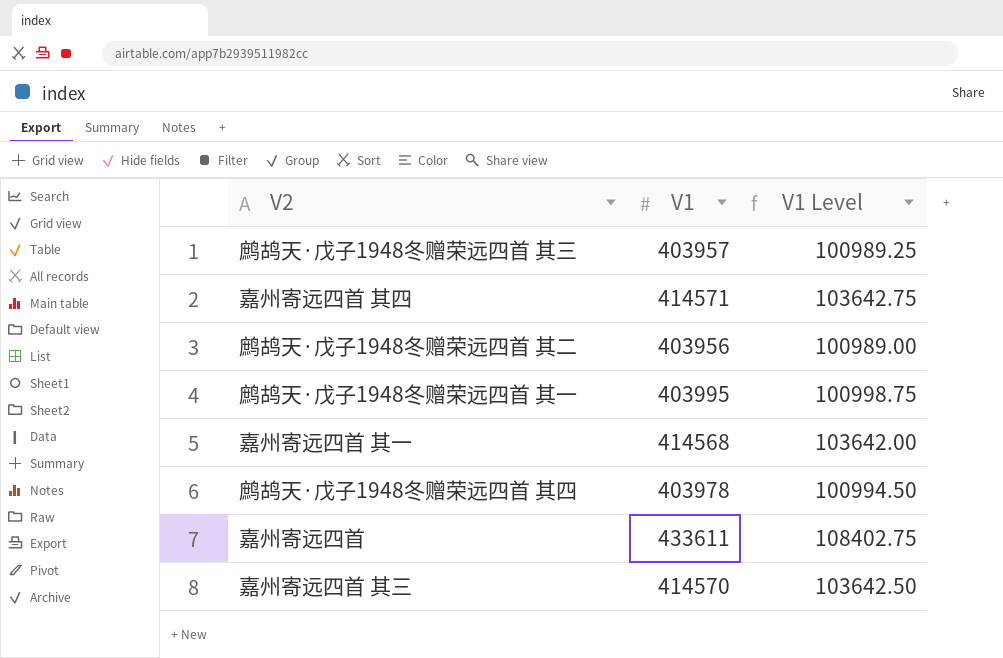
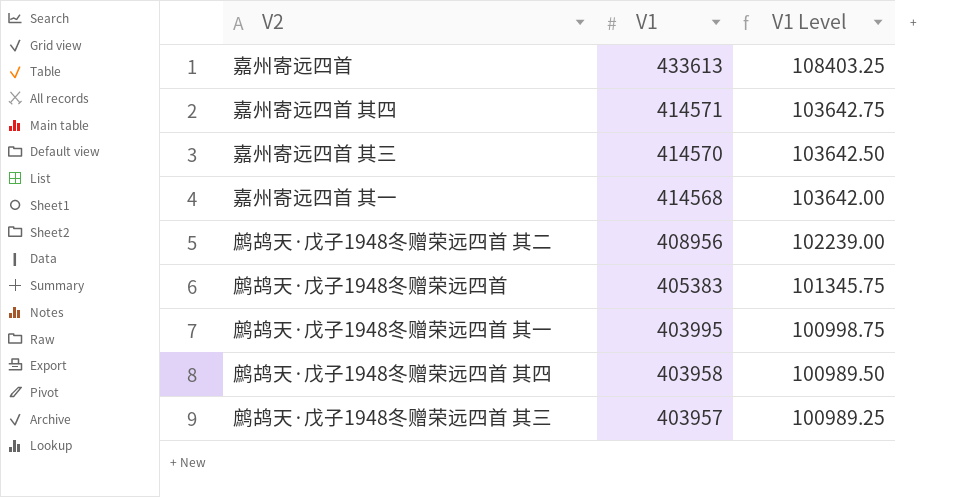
row order: none -> V1 descending
嘉州寄远四首 | V1: 433611 -> 433613
嘉州寄远四首 | V1 Level: 108402.75 -> 108403.25
鹧鸪天·戊子1948冬赠荣远四首 其二 | V1: 403956 -> 408956
鹧鸪天·戊子1948冬赠荣远四首 其二 | V1 Level: 100989.00 -> 102239.00
row 鹧鸪天·戊子1948冬赠荣远四首: none -> 405383 | 101345.75
鹧鸪天·戊子1948冬赠荣远四首 其四 | V1: 403978 -> 403958
鹧鸪天·戊子1948冬赠荣远四首 其四 | V1 Level: 100994.50 -> 100989.50

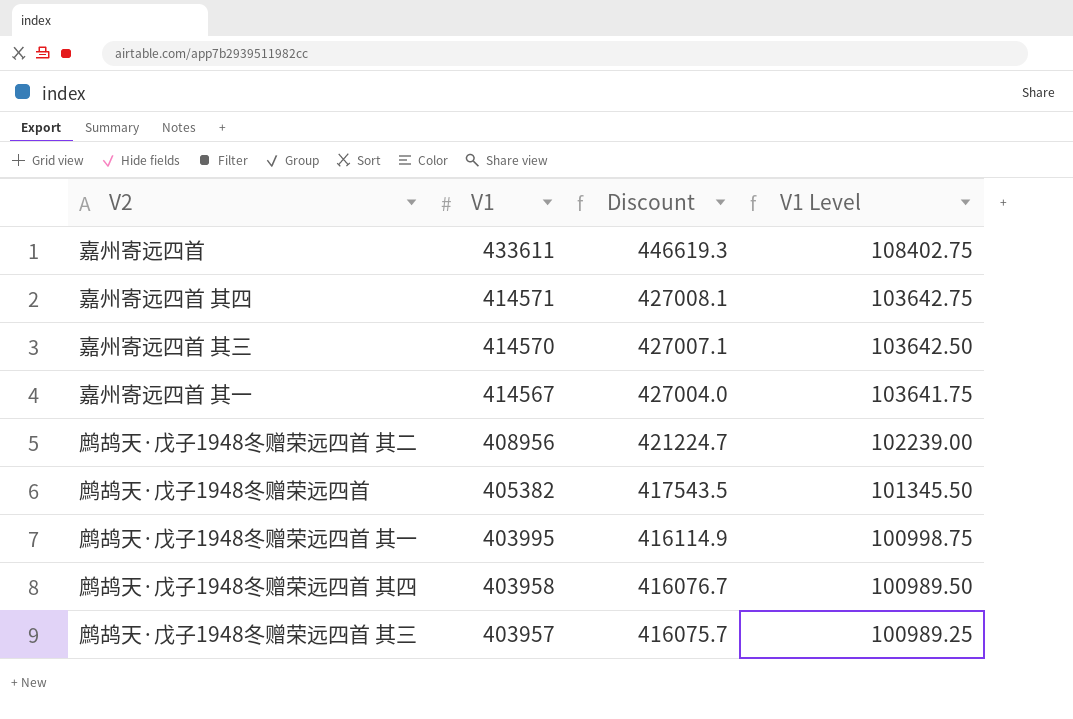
column Discount | formula: none -> [V1] * 1.03
嘉州寄远四首 | V1: 433613 -> 433611
嘉州寄远四首 | V1 Level: 108403.25 -> 108402.75
嘉州寄远四首 其一 | V1: 414568 -> 414567
嘉州寄远四首 其一 | V1 Level: 103642.00 -> 103641.75
鹧鸪天·戊子1948冬赠荣远四首 | V1: 405383 -> 405382
鹧鸪天·戊子1948冬赠荣远四首 | V1 Level: 101345.75 -> 101345.50

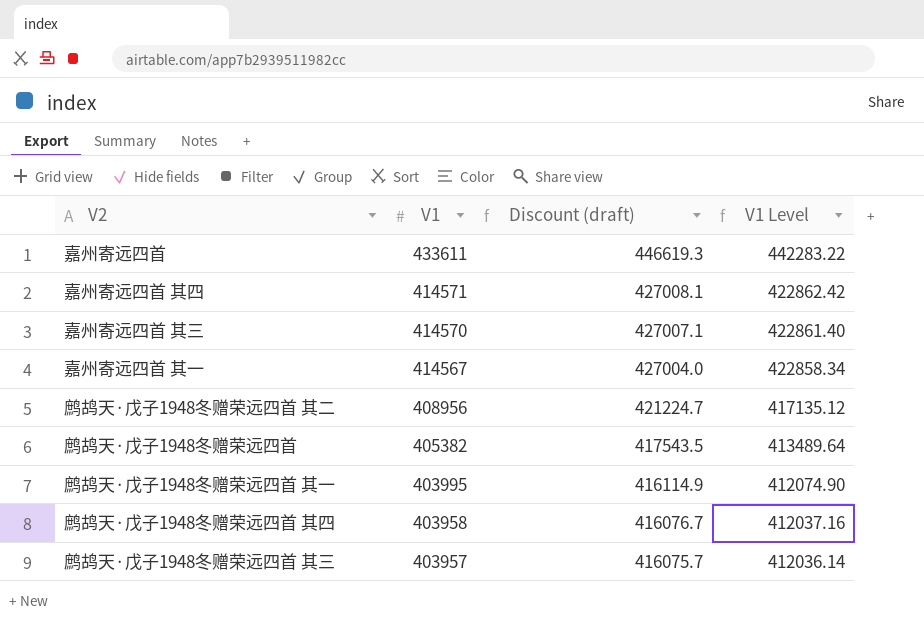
column name: Discount -> Discount (draft)
column V1 Level | formula: [V1] * 0.25 -> [V1] * 1.02

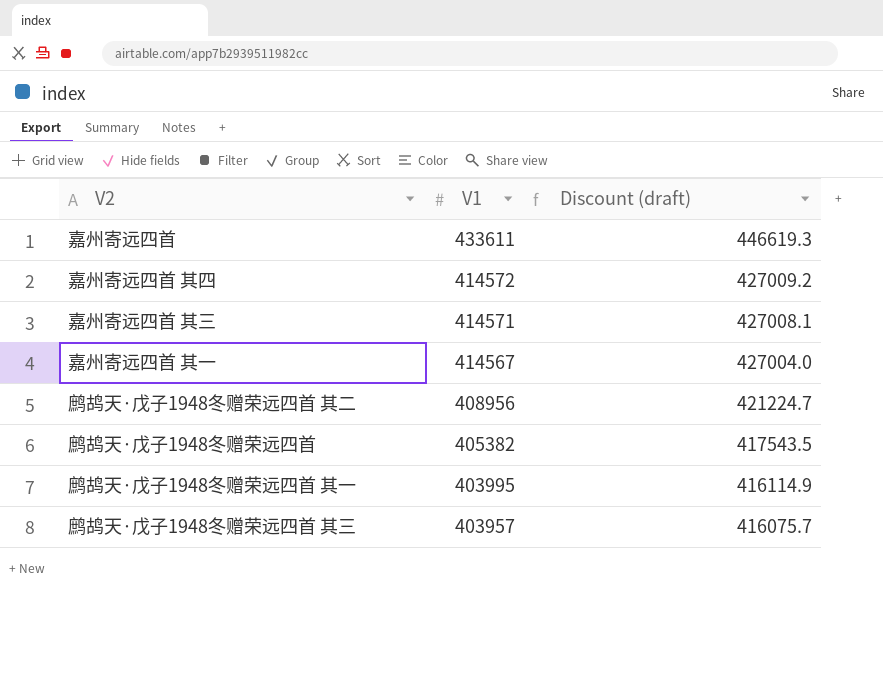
column V1 Level | formula: [V1] * 1.02 -> none
row 鹧鸪天·戊子1948冬赠荣远四首 其四: 403958 | 416076.7 | 412037.16 -> none
嘉州寄远四首 其四 | V1: 414571 -> 414572
嘉州寄远四首 其四 | Discount (draft): 427008.1 -> 427009.2
嘉州寄远四首 其三 | V1: 414570 -> 414571
嘉州寄远四首 其三 | Discount (draft): 427007.1 -> 427008.1

